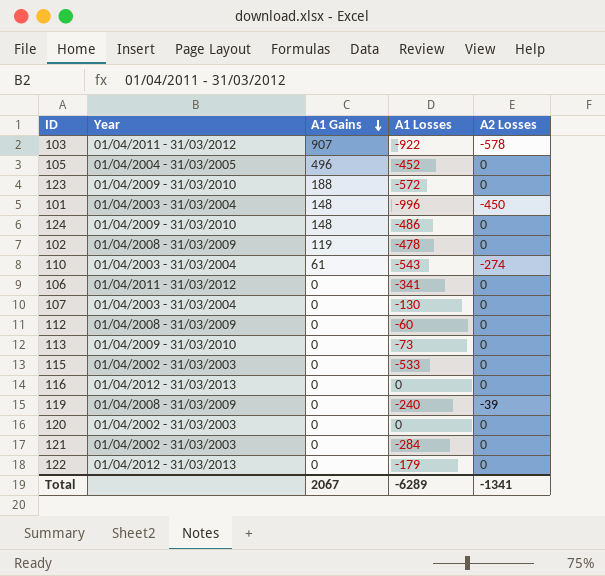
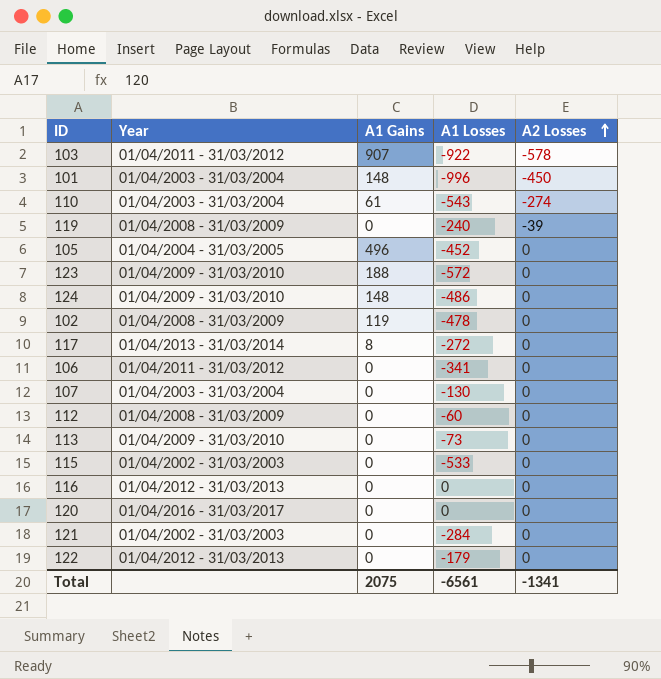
row order: A1 Gains descending -> A2 Losses ascending
row 117: none -> 01/04/2013 - 31/03/2014 | 8 | -272 | 0
120 | Year: 01/04/2002 - 31/03/2003 -> 01/04/2016 - 31/03/2017
Total | A1 Gains: 2067 -> 2075
Total | A1 Losses: -6289 -> -6561

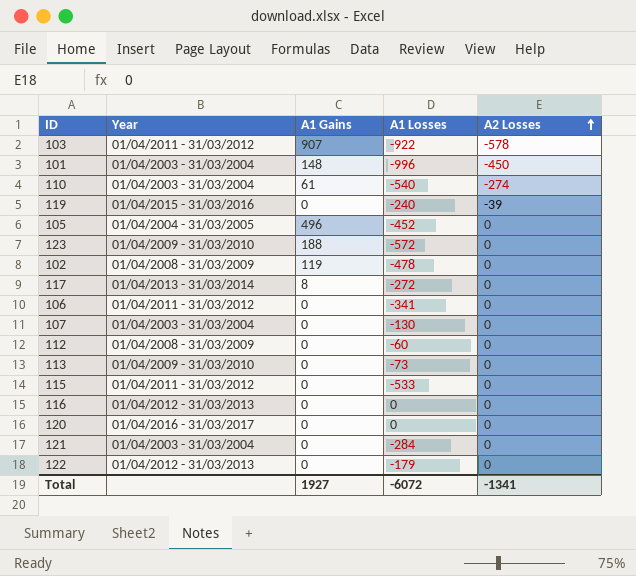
row 124: 01/04/2009 - 31/03/2010 | 148 | -486 | 0 -> none
110 | A1 Losses: -543 -> -540
119 | Year: 01/04/2008 - 31/03/2009 -> 01/04/2015 - 31/03/2016
115 | Year: 01/04/2002 - 31/03/2003 -> 01/04/2011 - 31/03/2012
121 | Year: 01/04/2002 - 31/03/2003 -> 01/04/2003 - 31/03/2004
Total | A1 Gains: 2075 -> 1927
Total | A1 Losses: -6561 -> -6072

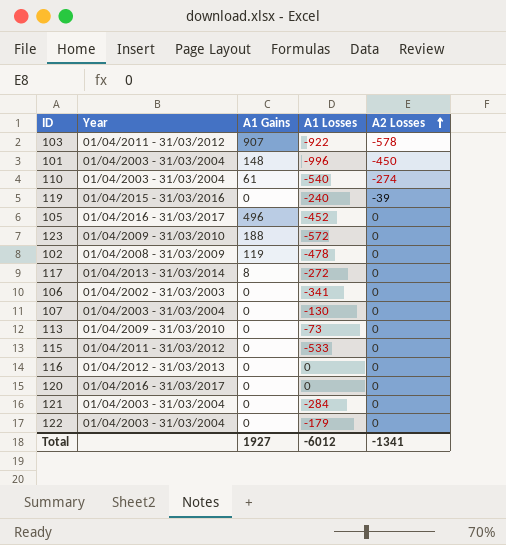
row 112: 01/04/2008 - 31/03/2009 | 0 | -60 | 0 -> none
105 | Year: 01/04/2004 - 31/03/2005 -> 01/04/2016 - 31/03/2017
106 | Year: 01/04/2011 - 31/03/2012 -> 01/04/2002 - 31/03/2003
122 | Year: 01/04/2012 - 31/03/2013 -> 01/04/2003 - 31/03/2004
Total | A1 Losses: -6072 -> -6012

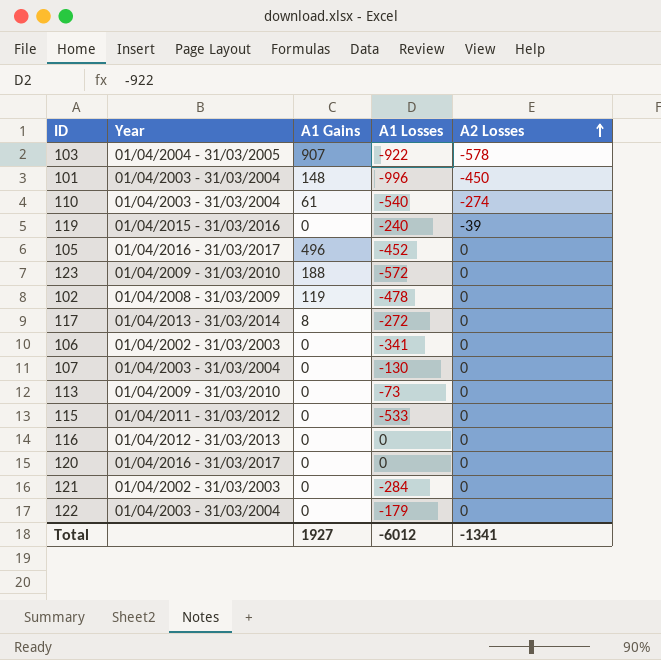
103 | Year: 01/04/2011 - 31/03/2012 -> 01/04/2004 - 31/03/2005
121 | Year: 01/04/2003 - 31/03/2004 -> 01/04/2002 - 31/03/2003

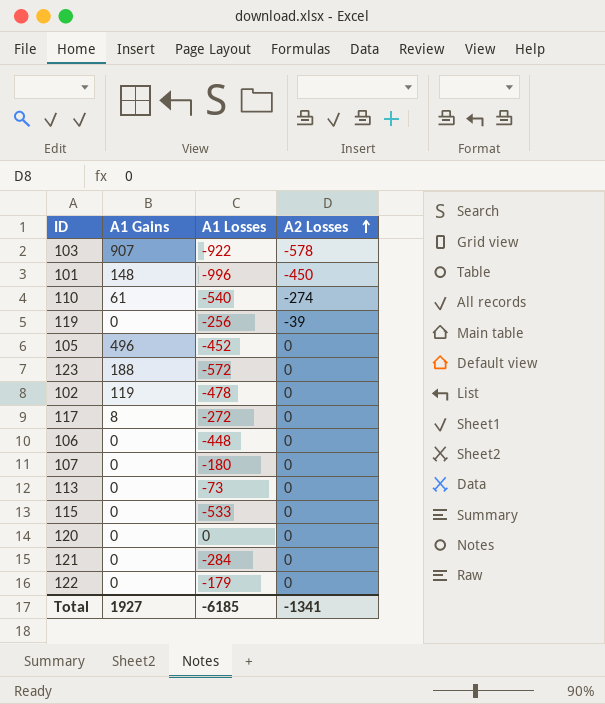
column Year | position: 2 -> none
row 116: 01/04/2012 - 31/03/2013 | 0 | 0 | 0 -> none
119 | A1 Losses: -240 -> -256
106 | A1 Losses: -341 -> -448
107 | A1 Losses: -130 -> -180
Total | A1 Losses: -6012 -> -6185

